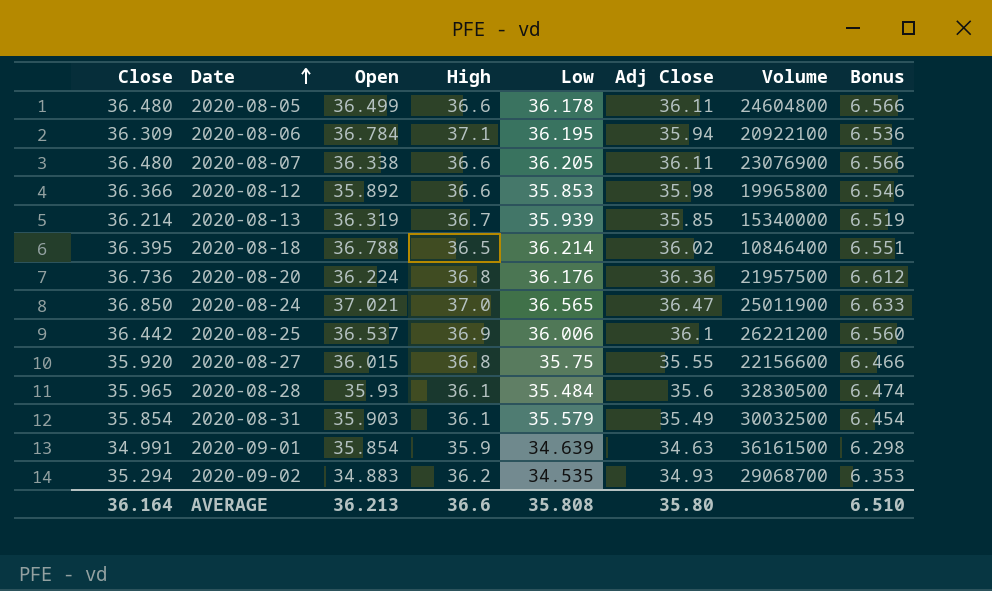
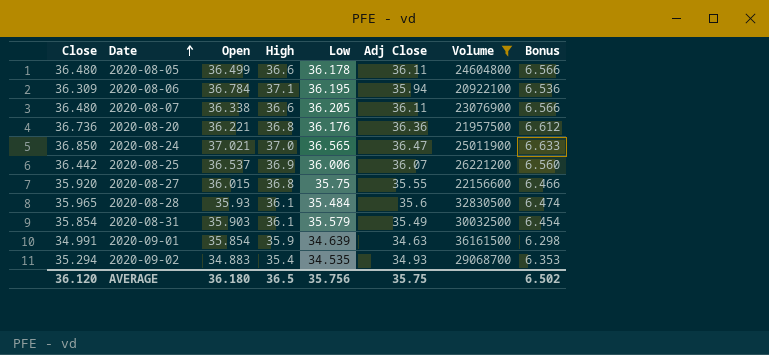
filter: none -> Volume >= 20922100
2020-08-20 | Open: 36.224 -> 36.221
2020-08-25 | Adj Close: 36.1 -> 36.07
2020-09-02 | High: 36.2 -> 35.4
AVERAGE | Close: 36.164 -> 36.120
AVERAGE | Open: 36.213 -> 36.180
AVERAGE | High: 36.6 -> 36.5
AVERAGE | Low: 35.808 -> 35.756
AVERAGE | Adj Close: 35.80 -> 35.75
AVERAGE | Bonus: 6.510 -> 6.502

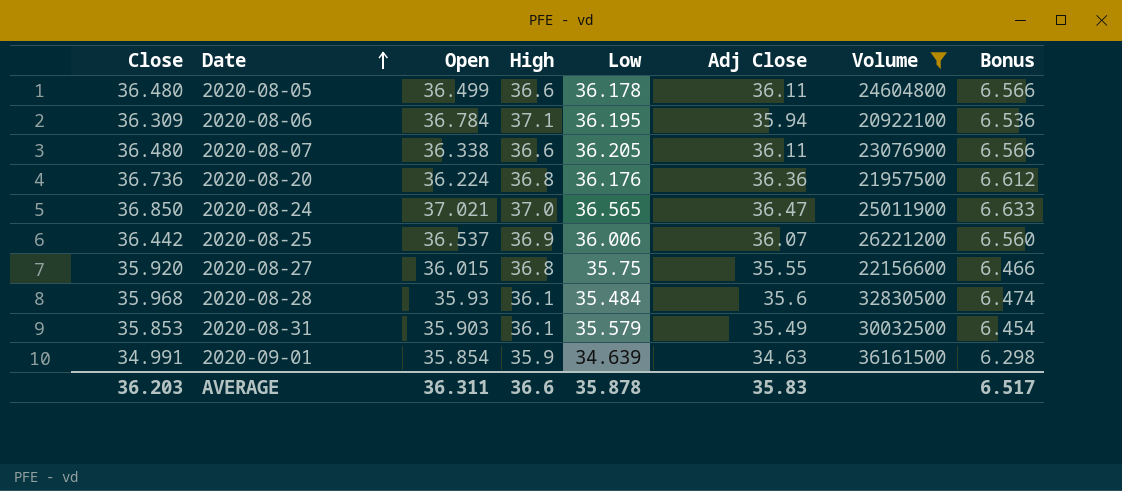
row 2020-09-02: 35.294 | 34.883 | 35.4 | 34.535 | 34.93 | 29068700 | 6.353 -> none
2020-08-20 | Open: 36.221 -> 36.224
2020-08-28 | Close: 35.965 -> 35.968
2020-08-31 | Close: 35.854 -> 35.853
AVERAGE | Close: 36.120 -> 36.203
AVERAGE | Open: 36.180 -> 36.311
AVERAGE | High: 36.5 -> 36.6
AVERAGE | Low: 35.756 -> 35.878
AVERAGE | Adj Close: 35.75 -> 35.83
AVERAGE | Bonus: 6.502 -> 6.517

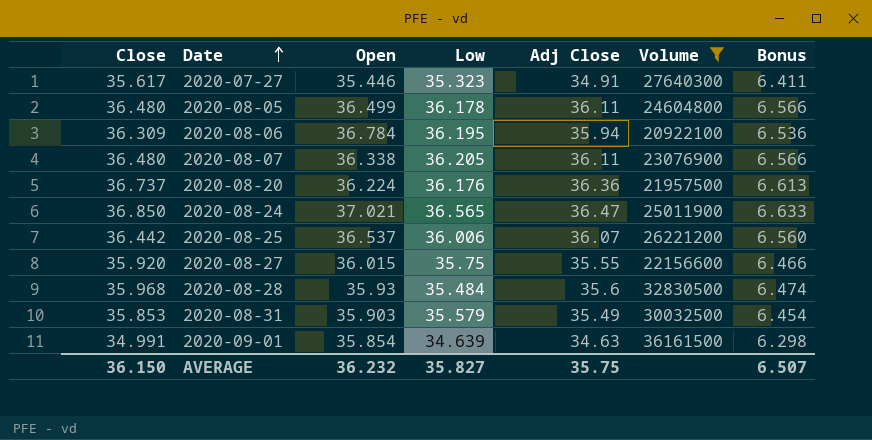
column High | position: 4 -> none
row 2020-07-27: none -> 35.617 | 35.446 | 35.323 | 34.91 | 27640300 | 6.411
2020-08-20 | Close: 36.736 -> 36.737
2020-08-20 | Bonus: 6.612 -> 6.613
AVERAGE | Close: 36.203 -> 36.150
AVERAGE | Open: 36.311 -> 36.232
AVERAGE | Low: 35.878 -> 35.827
AVERAGE | Adj Close: 35.83 -> 35.75
AVERAGE | Bonus: 6.517 -> 6.507

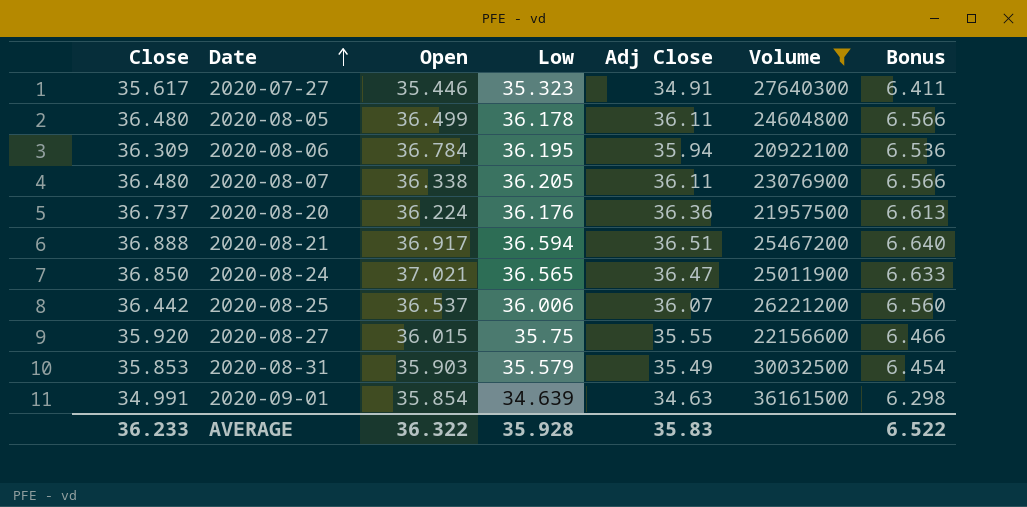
row 2020-08-28: 35.968 | 35.93 | 35.484 | 35.6 | 32830500 | 6.474 -> none
row 2020-08-21: none -> 36.888 | 36.917 | 36.594 | 36.51 | 25467200 | 6.640
AVERAGE | Close: 36.150 -> 36.233
AVERAGE | Open: 36.232 -> 36.322
AVERAGE | Low: 35.827 -> 35.928
AVERAGE | Adj Close: 35.75 -> 35.83
AVERAGE | Bonus: 6.507 -> 6.522

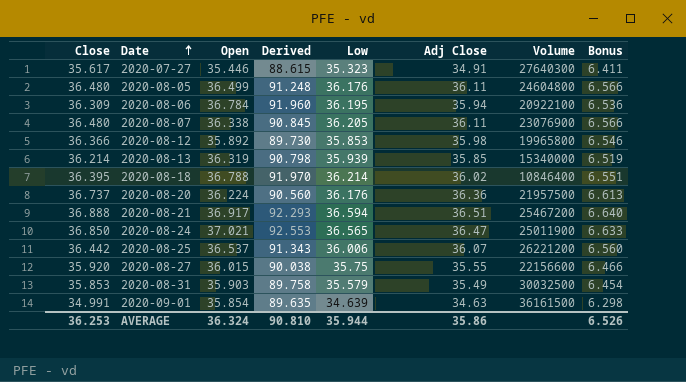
filter: Volume >= 20922100 -> none
column Derived | formula: none -> [Open] * 2.5
2020-08-05 | Low: 36.178 -> 36.176
AVERAGE | Close: 36.233 -> 36.253
AVERAGE | Open: 36.322 -> 36.324
AVERAGE | Low: 35.928 -> 35.944
AVERAGE | Adj Close: 35.83 -> 35.86
AVERAGE | Bonus: 6.522 -> 6.526

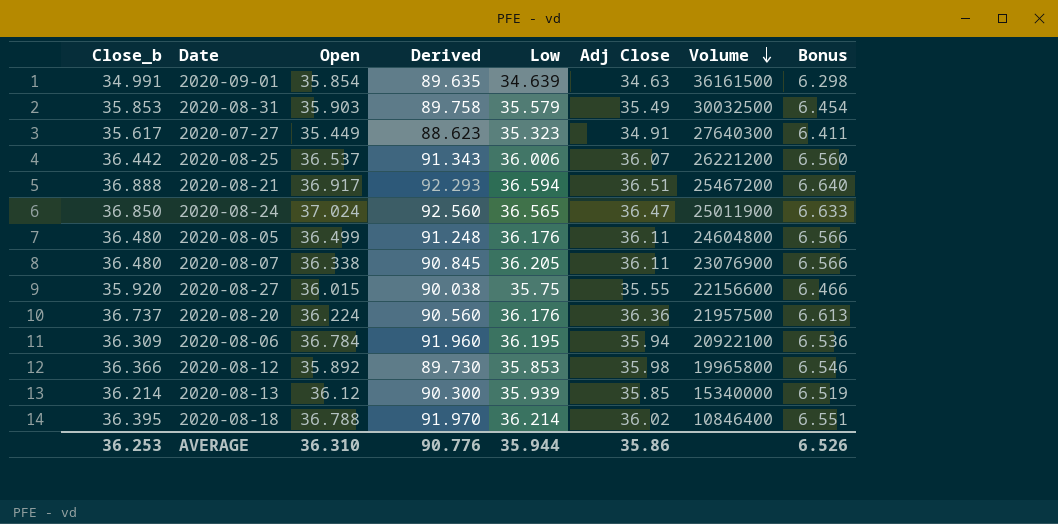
row order: Date ascending -> Volume descending
column name: Close -> Close_b
2020-07-27 | Open: 35.446 -> 35.449
2020-07-27 | Derived: 88.615 -> 88.623
2020-08-24 | Open: 37.021 -> 37.024
2020-08-24 | Derived: 92.553 -> 92.560
2020-08-13 | Open: 36.319 -> 36.12
2020-08-13 | Derived: 90.798 -> 90.300
AVERAGE | Open: 36.324 -> 36.310
AVERAGE | Derived: 90.810 -> 90.776

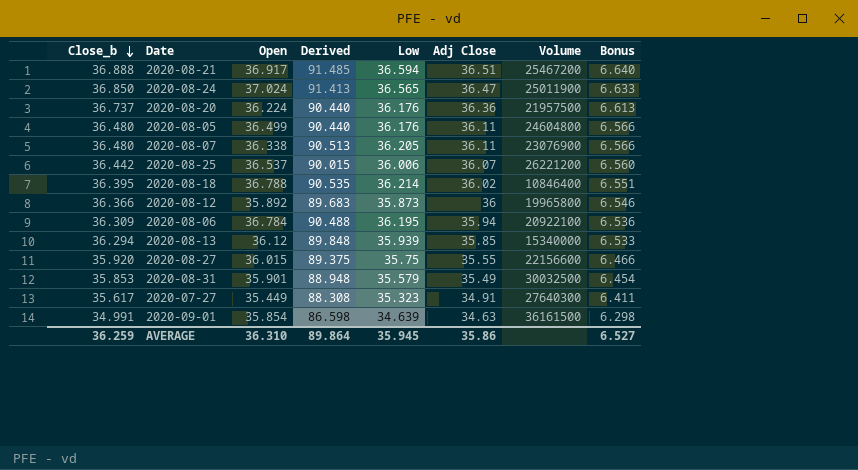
row order: Volume descending -> Close_b descending
column Derived | formula: [Open] * 2.5 -> [Low] * 2.5
2020-08-12 | Low: 35.853 -> 35.873
2020-08-12 | Adj Close: 35.98 -> 36
2020-08-13 | Close_b: 36.214 -> 36.294
2020-08-13 | Bonus: 6.519 -> 6.533
2020-08-31 | Open: 35.903 -> 35.901
AVERAGE | Close_b: 36.253 -> 36.259
AVERAGE | Derived: 90.776 -> 89.864
AVERAGE | Low: 35.944 -> 35.945
AVERAGE | Bonus: 6.526 -> 6.527

